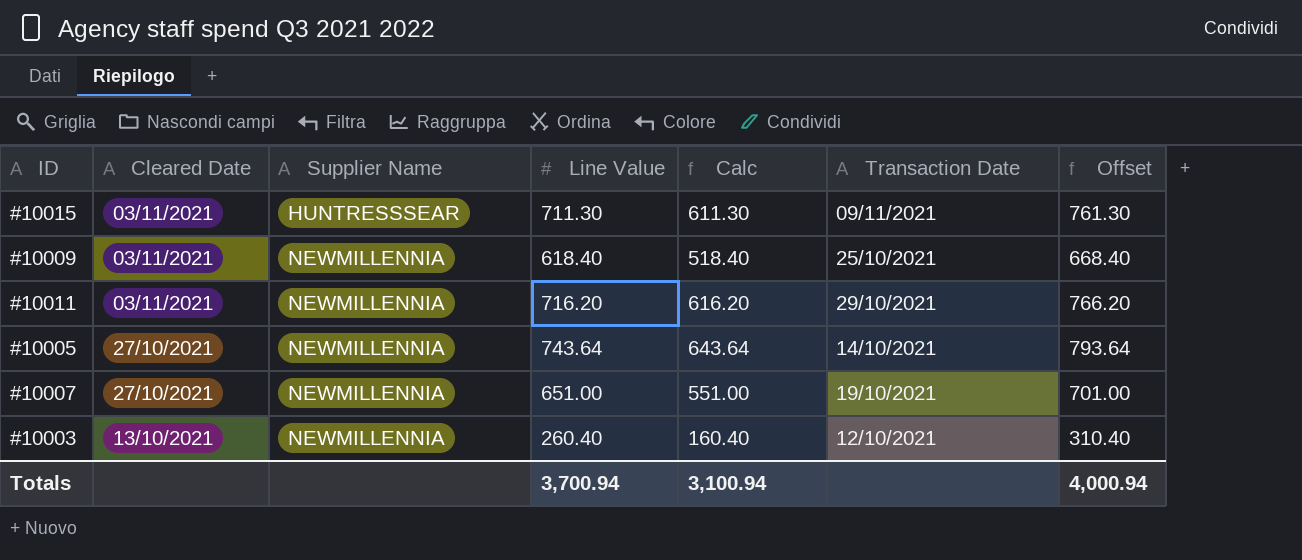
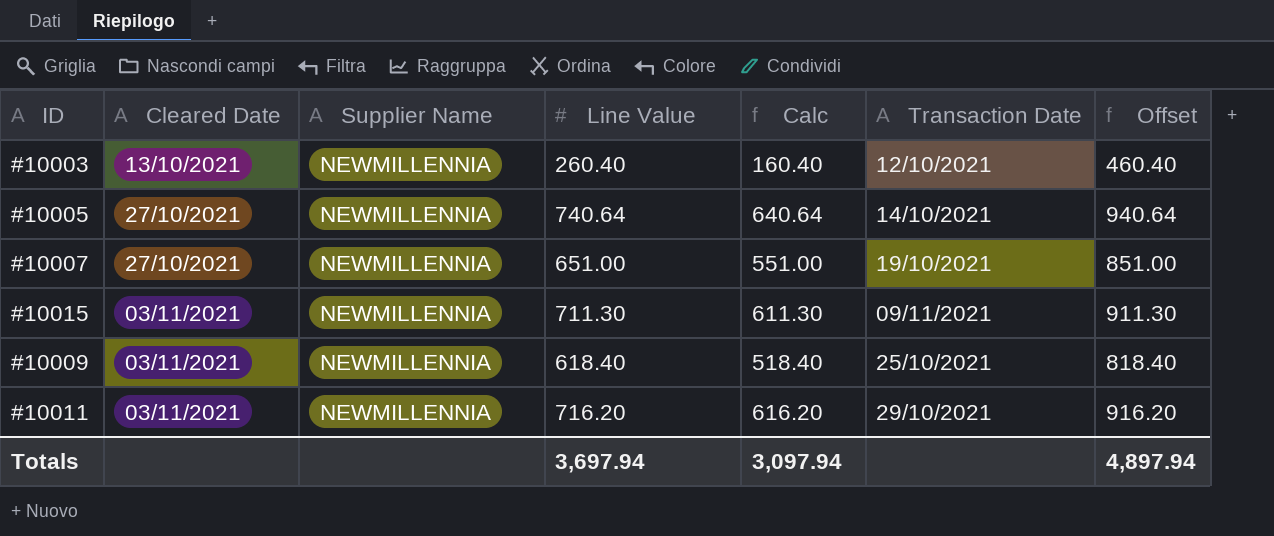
row order: Cleared Date descending -> Cleared Date ascending
column Offset | formula: [Line Value] + 50 -> [Line Value] + 200
#10005 | Line Value: 743.64 -> 740.64
#10005 | Calc: 643.64 -> 640.64
#10015 | Supplier Name: HUNTRESSSEAR -> NEWMILLENNIA
Totals | Line Value: 3,700.94 -> 3,697.94
Totals | Calc: 3,100.94 -> 3,097.94
Totals | Offset: 4,000.94 -> 4,897.94

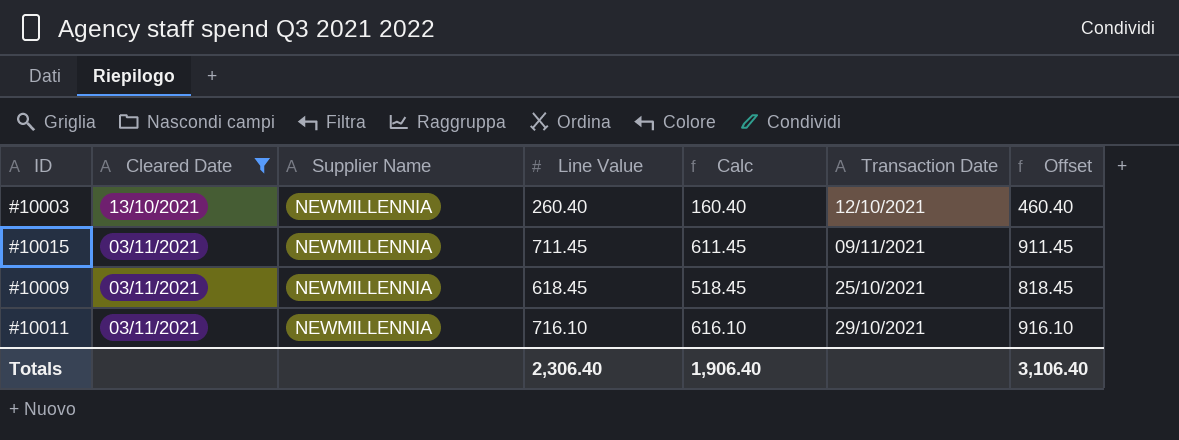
filter: none -> Cleared Date != 27/10/2021
#10015 | Line Value: 711.30 -> 711.45
#10015 | Calc: 611.30 -> 611.45
#10015 | Offset: 911.30 -> 911.45
#10009 | Line Value: 618.40 -> 618.45
#10009 | Calc: 518.40 -> 518.45
#10009 | Offset: 818.40 -> 818.45
#10011 | Line Value: 716.20 -> 716.10
#10011 | Calc: 616.20 -> 616.10
#10011 | Offset: 916.20 -> 916.10
Totals | Line Value: 3,697.94 -> 2,306.40
Totals | Calc: 3,097.94 -> 1,906.40
Totals | Offset: 4,897.94 -> 3,106.40

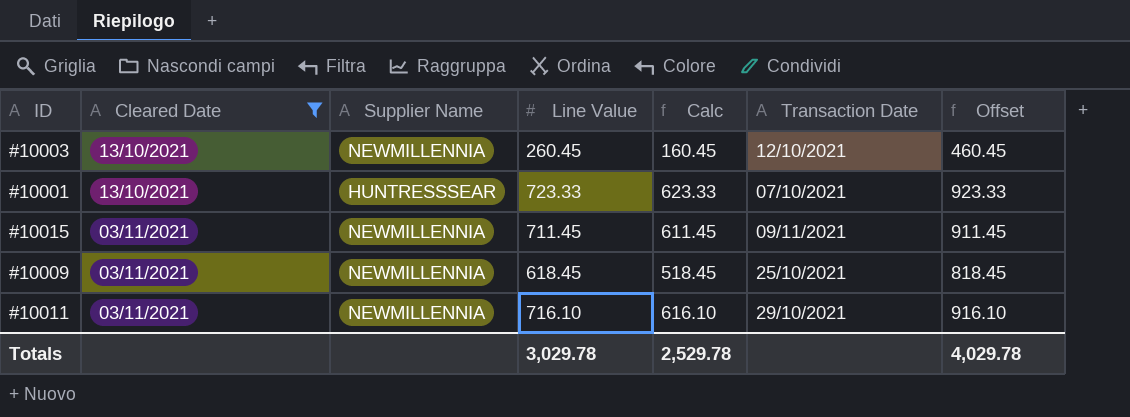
#10003 | Line Value: 260.40 -> 260.45
#10003 | Calc: 160.40 -> 160.45
#10003 | Offset: 460.40 -> 460.45
row #10001: none -> 13/10/2021 | HUNTRESSSEAR | 723.33 | 623.33 | 07/10/2021 | 923.33
Totals | Line Value: 2,306.40 -> 3,029.78
Totals | Calc: 1,906.40 -> 2,529.78
Totals | Offset: 3,106.40 -> 4,029.78

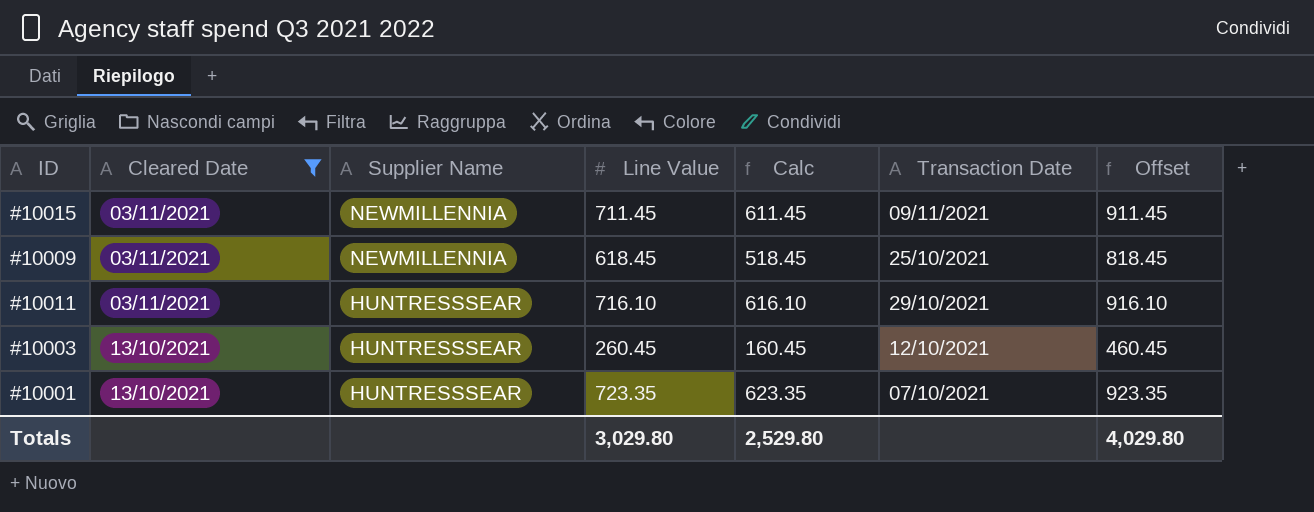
row order: Cleared Date ascending -> Cleared Date descending
#10011 | Supplier Name: NEWMILLENNIA -> HUNTRESSSEAR
#10003 | Supplier Name: NEWMILLENNIA -> HUNTRESSSEAR
#10001 | Line Value: 723.33 -> 723.35
#10001 | Calc: 623.33 -> 623.35
#10001 | Offset: 923.33 -> 923.35
Totals | Line Value: 3,029.78 -> 3,029.80
Totals | Calc: 2,529.78 -> 2,529.80
Totals | Offset: 4,029.78 -> 4,029.80

